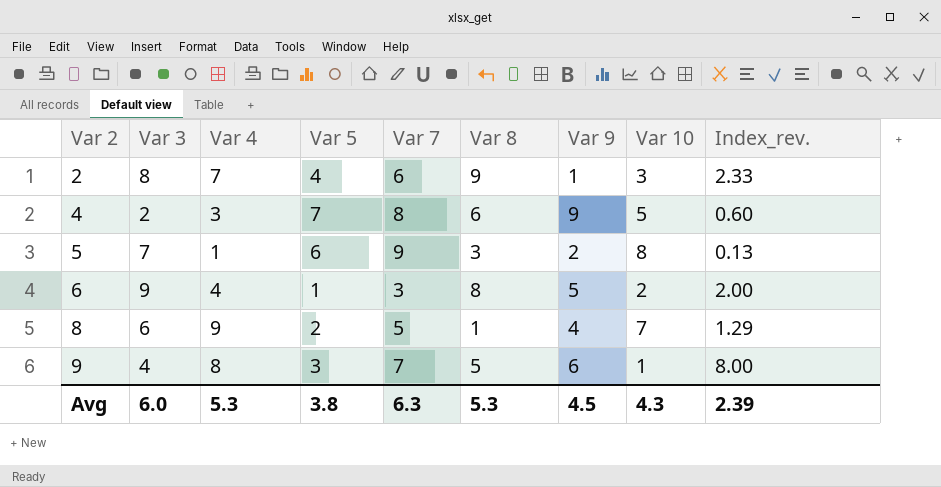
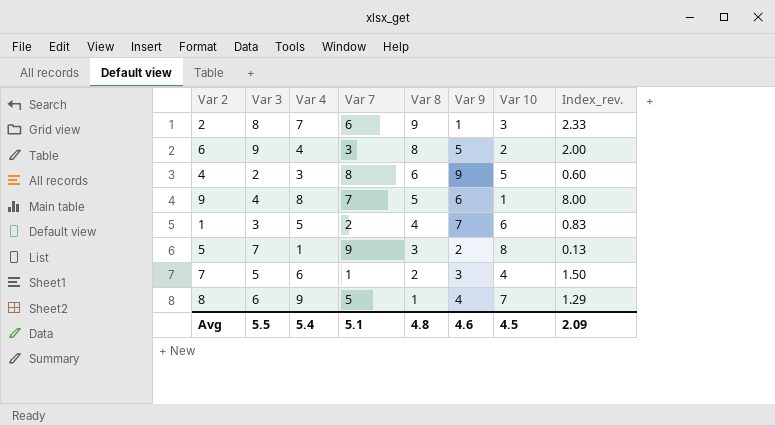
row order: Var 2 ascending -> Var 8 descending
column Var 5 | position: 4 -> none
row 1: none -> 3 | 5 | 2 | 4 | 7 | 6 | 0.83
row 7: none -> 5 | 6 | 1 | 2 | 3 | 4 | 1.50
Avg | Var 3: 6.0 -> 5.5
Avg | Var 4: 5.3 -> 5.4
Avg | Var 7: 6.3 -> 5.1
Avg | Var 8: 5.3 -> 4.8
Avg | Var 9: 4.5 -> 4.6
Avg | Var 10: 4.3 -> 4.5
Avg | Index_rev.: 2.39 -> 2.09

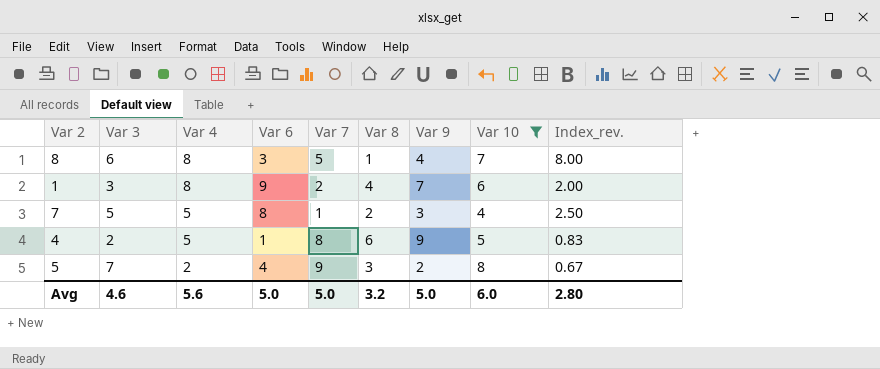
filter: none -> Var 10 >= 4
row order: Var 8 descending -> Var 4 descending
column Var 6 | position: none -> 4
column Index_rev. | formula: [Var 4] / [Var 10] -> [Var 4] / [Var 8]
8 | Var 4: 9 -> 8
1 | Var 4: 5 -> 8
7 | Var 4: 6 -> 5
4 | Var 4: 3 -> 5
5 | Var 4: 1 -> 2
Avg | Var 3: 5.5 -> 4.6
Avg | Var 4: 5.4 -> 5.6
Avg | Var 7: 5.1 -> 5.0
Avg | Var 8: 4.8 -> 3.2
Avg | Var 9: 4.6 -> 5.0
Avg | Var 10: 4.5 -> 6.0
Avg | Index_rev.: 2.09 -> 2.80

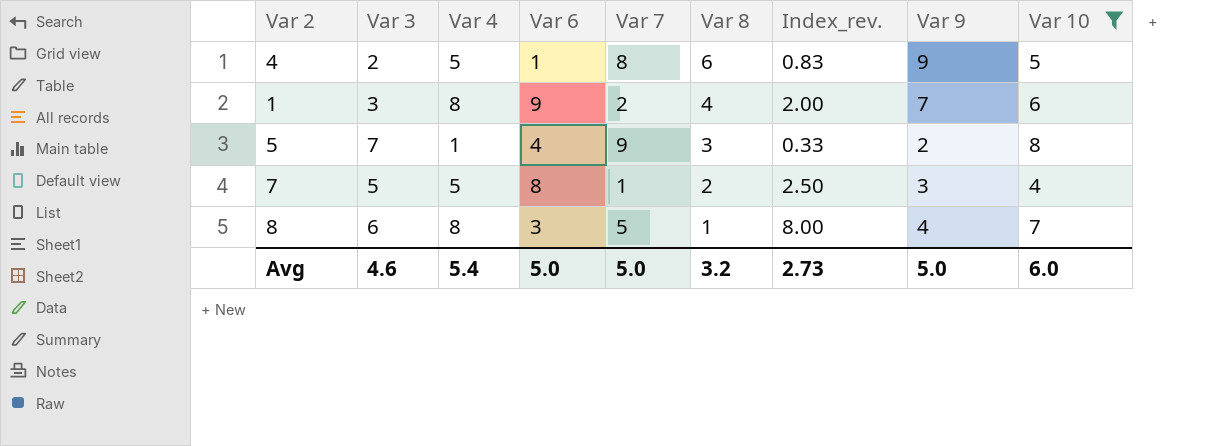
row order: Var 4 descending -> Var 8 descending
column Index_rev. | position: 9 -> 7
5 | Var 4: 2 -> 1
5 | Index_rev.: 0.67 -> 0.33
Avg | Var 4: 5.6 -> 5.4
Avg | Index_rev.: 2.80 -> 2.73

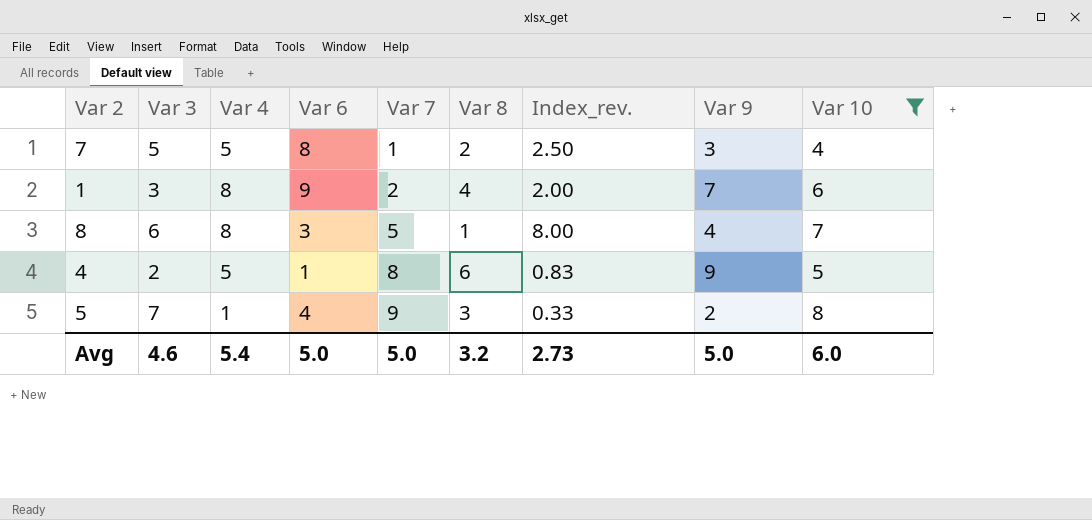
row order: Var 8 descending -> Var 7 ascending

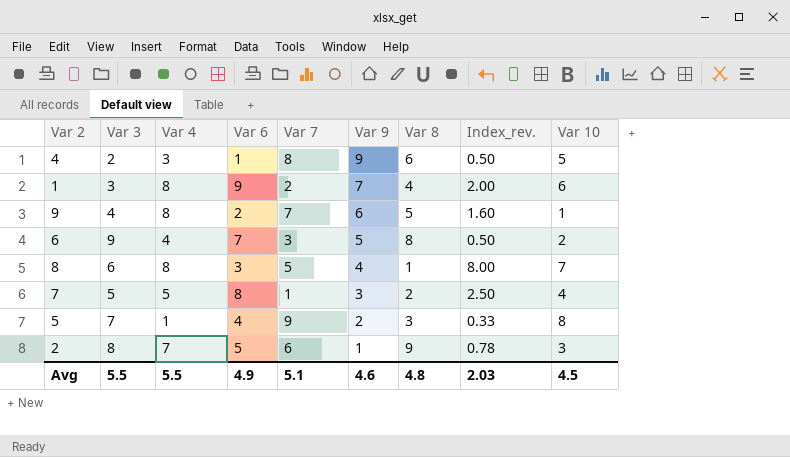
filter: Var 10 >= 4 -> none
row order: Var 7 ascending -> Var 9 descending
column Var 9 | position: 8 -> 6
4 | Var 4: 5 -> 3
4 | Index_rev.: 0.83 -> 0.50
Avg | Var 3: 4.6 -> 5.5
Avg | Var 4: 5.4 -> 5.5
Avg | Var 6: 5.0 -> 4.9
Avg | Var 7: 5.0 -> 5.1
Avg | Var 9: 5.0 -> 4.6
Avg | Var 8: 3.2 -> 4.8
Avg | Index_rev.: 2.73 -> 2.03
Avg | Var 10: 6.0 -> 4.5

